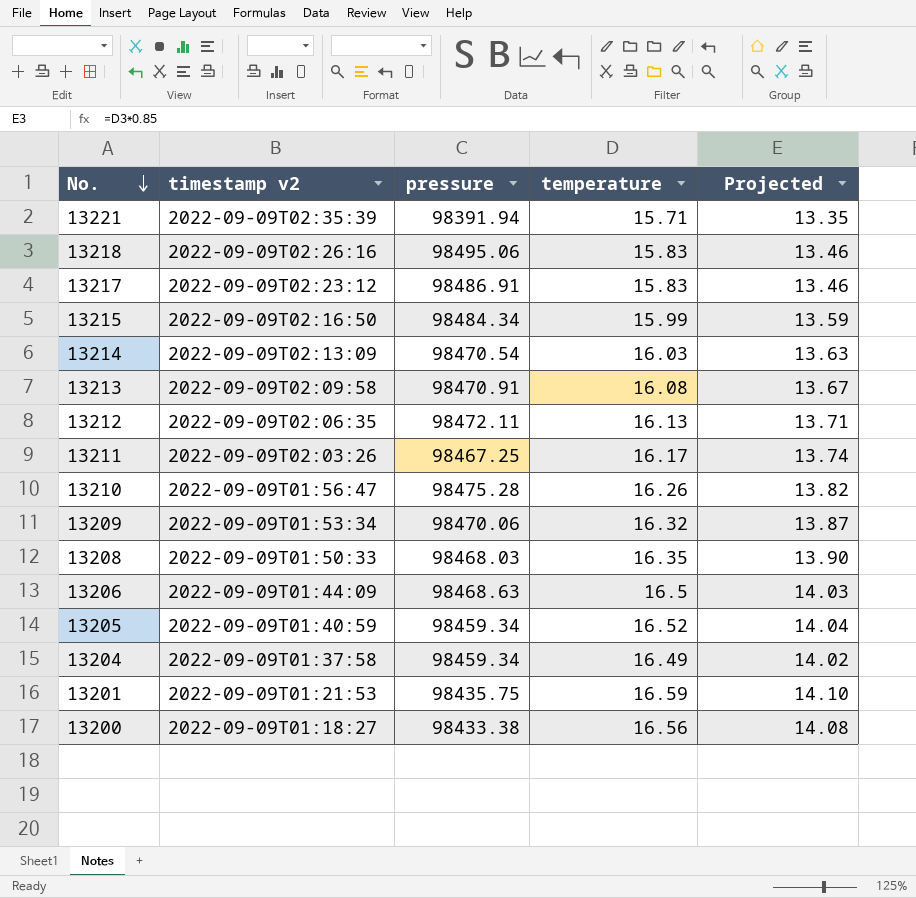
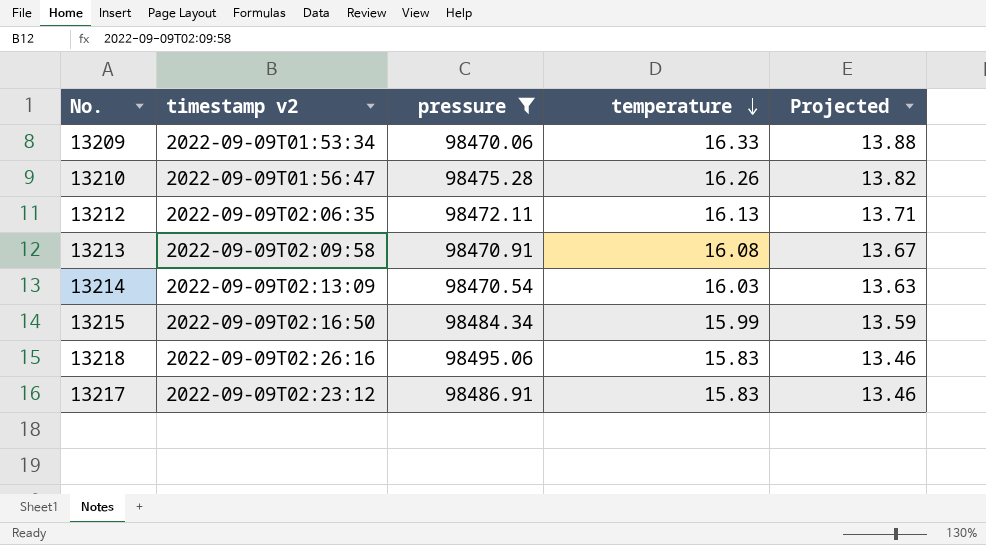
filter: none -> pressure >= 98470.06
row order: No. descending -> temperature descending
13209 | temperature: 16.32 -> 16.33
13209 | Projected: 13.87 -> 13.88

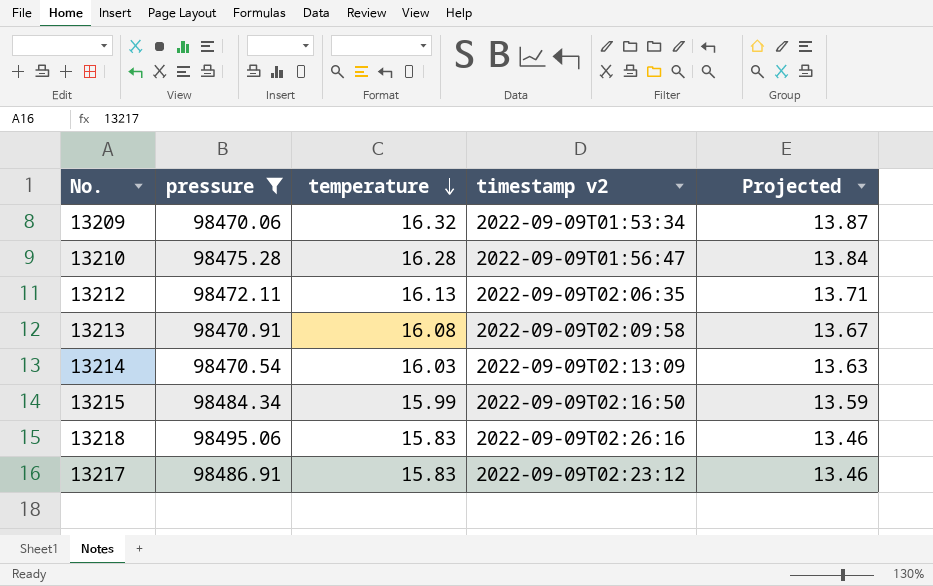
column timestamp v2 | position: 2 -> 4
13209 | temperature: 16.33 -> 16.32
13209 | Projected: 13.88 -> 13.87
13210 | temperature: 16.26 -> 16.28
13210 | Projected: 13.82 -> 13.84

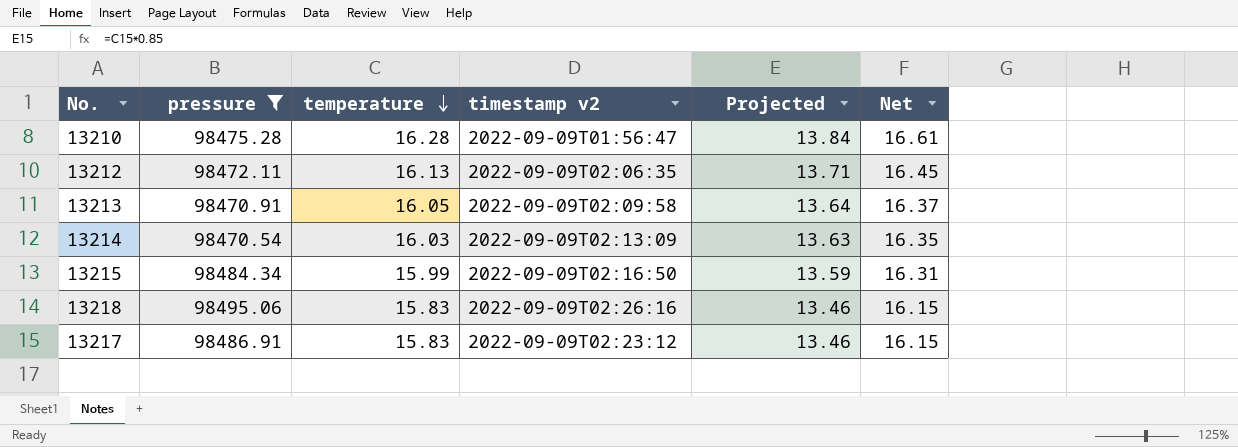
column Net | formula: none -> [temperature] * 1.02
row 13209: 98470.06 | 16.32 | 2022-09-09T01:53:34 | 13.87 -> none
13213 | temperature: 16.08 -> 16.05
13213 | Projected: 13.67 -> 13.64

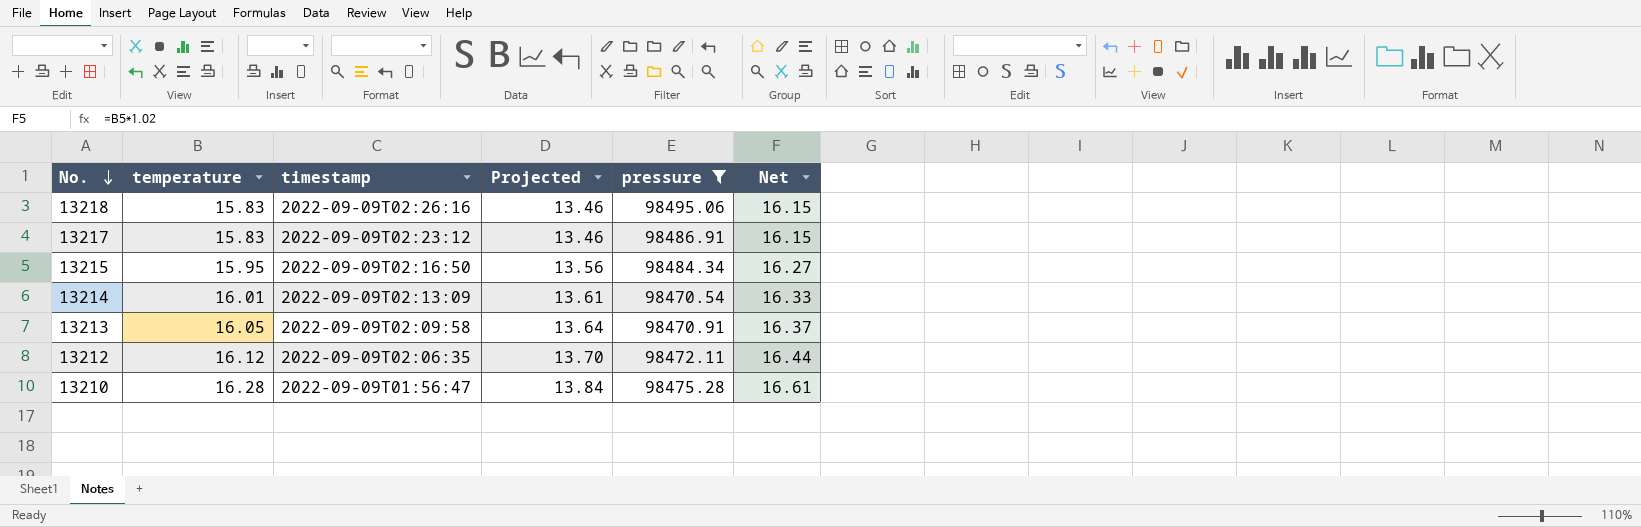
row order: temperature descending -> No. descending
column name: timestamp v2 -> timestamp
column pressure | position: 2 -> 5
13215 | temperature: 15.99 -> 15.95
13215 | Projected: 13.59 -> 13.56
13215 | Net: 16.31 -> 16.27
13214 | temperature: 16.03 -> 16.01
13214 | Projected: 13.63 -> 13.61
13214 | Net: 16.35 -> 16.33
13212 | temperature: 16.13 -> 16.12
13212 | Projected: 13.71 -> 13.70
13212 | Net: 16.45 -> 16.44

